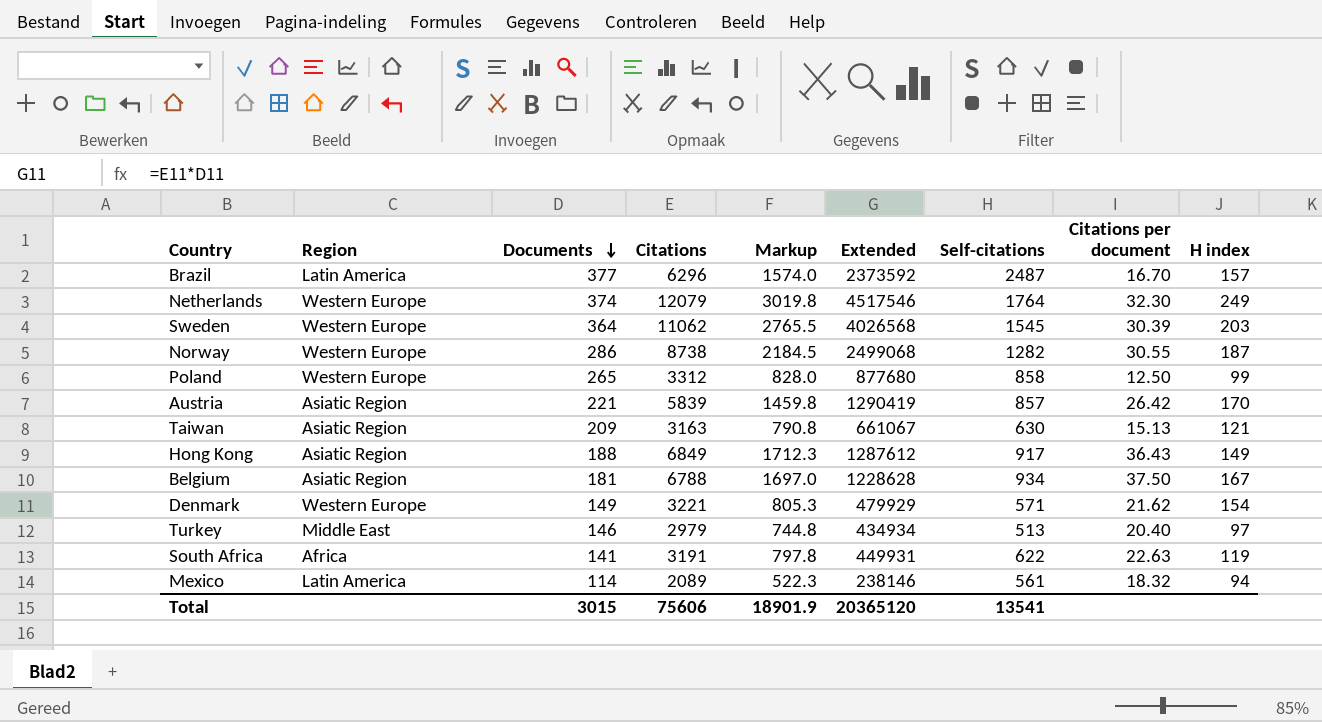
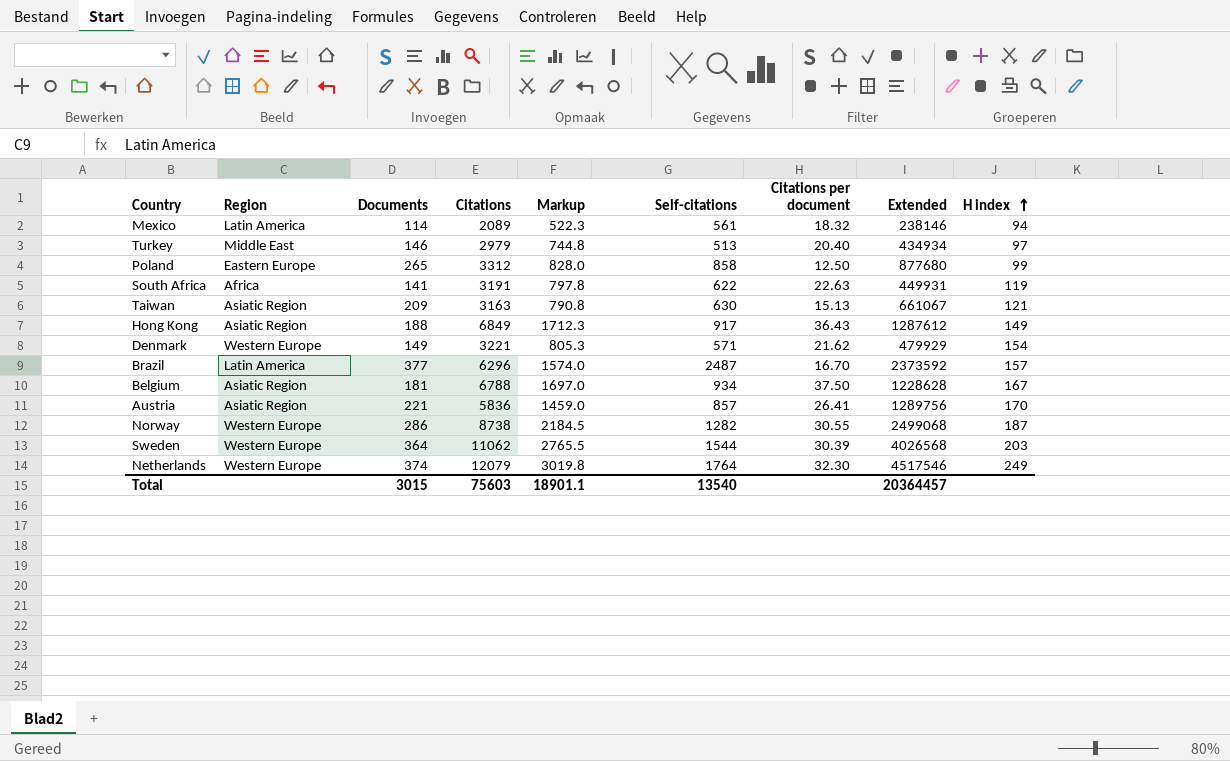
row order: Documents descending -> H index ascending
column Extended | position: 6 -> 8
Poland | Region: Western Europe -> Eastern Europe
Austria | Citations: 5839 -> 5836
Austria | Markup: 1459.8 -> 1459.0
Austria | Citations per document: 26.42 -> 26.41
Austria | Extended: 1290419 -> 1289756
Sweden | Self-citations: 1545 -> 1544
Total | Citations: 75606 -> 75603
Total | Markup: 18901.9 -> 18901.1
Total | Self-citations: 13541 -> 13540
Total | Extended: 20365120 -> 20364457

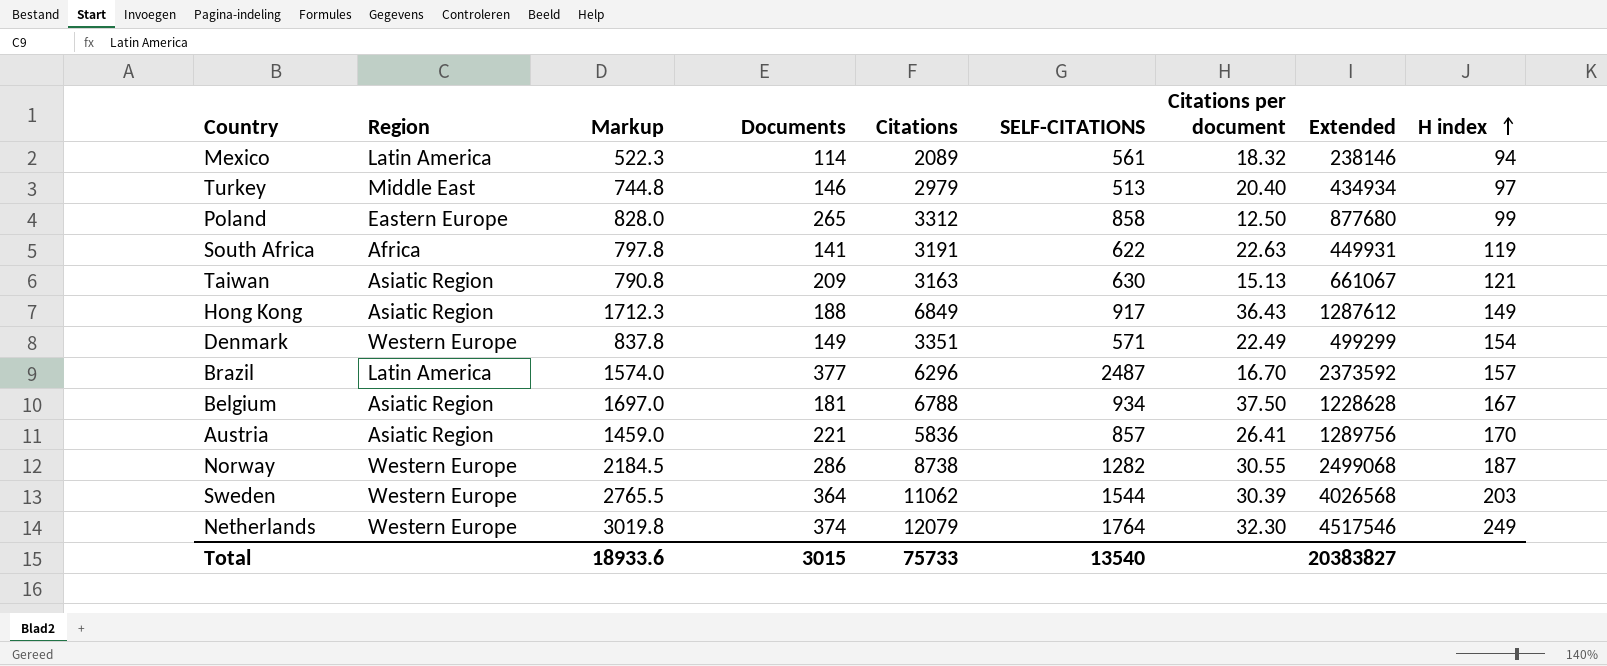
column Markup | position: 5 -> 3
column name: Self-citations -> SELF-CITATIONS
Denmark | Markup: 805.3 -> 837.8
Denmark | Citations: 3221 -> 3351
Denmark | Citations per document: 21.62 -> 22.49
Denmark | Extended: 479929 -> 499299
Total | Markup: 18901.1 -> 18933.6
Total | Citations: 75603 -> 75733
Total | Extended: 20364457 -> 20383827

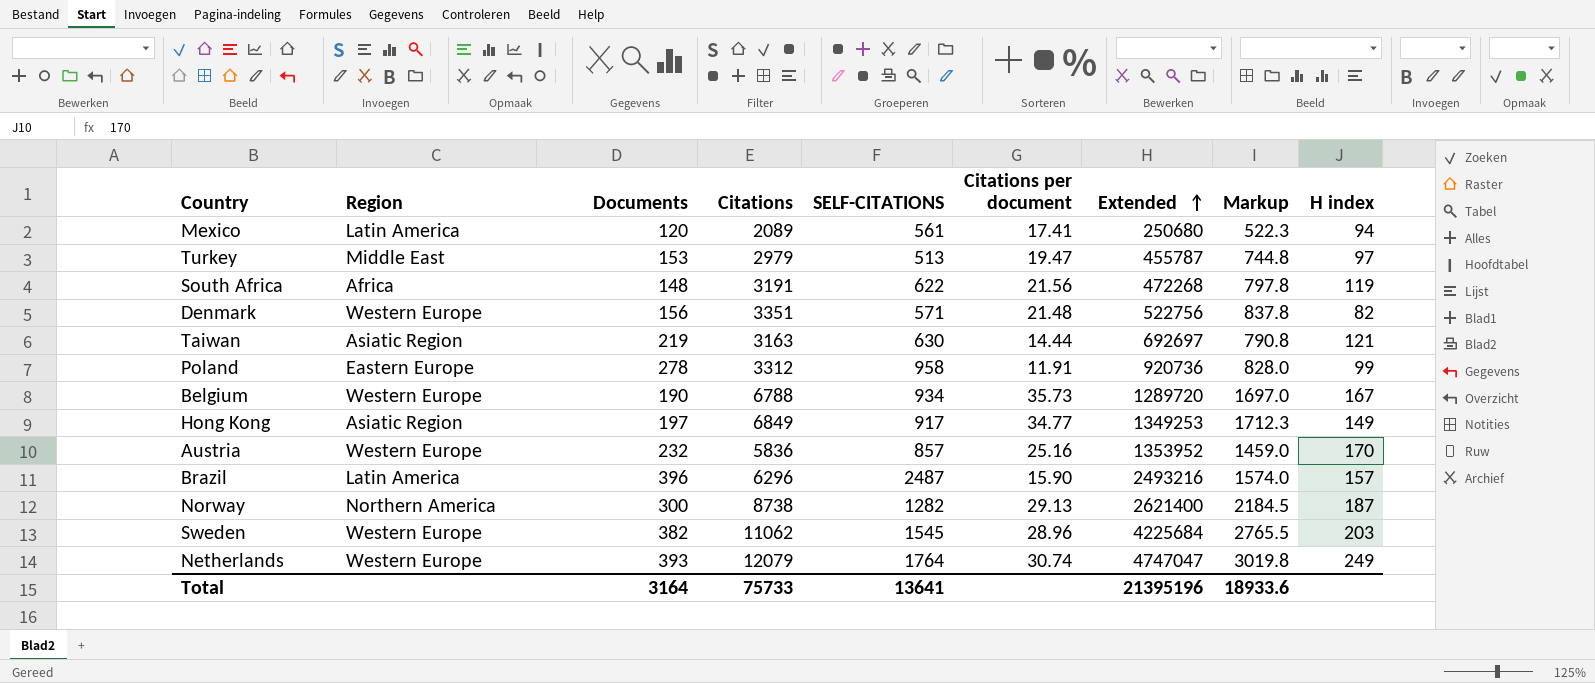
row order: H index ascending -> Extended ascending
column Markup | position: 3 -> 8
Mexico | Documents: 114 -> 120
Mexico | Citations per document: 18.32 -> 17.41
Mexico | Extended: 238146 -> 250680
Turkey | Documents: 146 -> 153
Turkey | Citations per document: 20.40 -> 19.47
Turkey | Extended: 434934 -> 455787
South Africa | Documents: 141 -> 148
South Africa | Citations per document: 22.63 -> 21.56
South Africa | Extended: 449931 -> 472268
Denmark | Documents: 149 -> 156
Denmark | Citations per document: 22.49 -> 21.48
Denmark | Extended: 499299 -> 522756
Denmark | H index: 154 -> 82
Taiwan | Documents: 209 -> 219
Taiwan | Citations per document: 15.13 -> 14.44
Taiwan | Extended: 661067 -> 692697
Poland | Documents: 265 -> 278
Poland | SELF-CITATIONS: 858 -> 958
Poland | Citations per document: 12.50 -> 11.91
Poland | Extended: 877680 -> 920736
Belgium | Region: Asiatic Region -> Western Europe
Belgium | Documents: 181 -> 190
Belgium | Citations per document: 37.50 -> 35.73
Belgium | Extended: 1228628 -> 1289720
Hong Kong | Documents: 188 -> 197
Hong Kong | Citations per document: 36.43 -> 34.77
Hong Kong | Extended: 1287612 -> 1349253
Austria | Region: Asiatic Region -> Western Europe
Austria | Documents: 221 -> 232
Austria | Citations per document: 26.41 -> 25.16
Austria | Extended: 1289756 -> 1353952
Brazil | Documents: 377 -> 396
Brazil | Citations per document: 16.70 -> 15.90
Brazil | Extended: 2373592 -> 2493216
Norway | Region: Western Europe -> Northern America
Norway | Documents: 286 -> 300
Norway | Citations per document: 30.55 -> 29.13
Norway | Extended: 2499068 -> 2621400
Sweden | Documents: 364 -> 382
Sweden | SELF-CITATIONS: 1544 -> 1545
Sweden | Citations per document: 30.39 -> 28.96
Sweden | Extended: 4026568 -> 4225684
Netherlands | Documents: 374 -> 393
Netherlands | Citations per document: 32.30 -> 30.74
Netherlands | Extended: 4517546 -> 4747047
Total | Documents: 3015 -> 3164
Total | SELF-CITATIONS: 13540 -> 13641
Total | Extended: 20383827 -> 21395196

